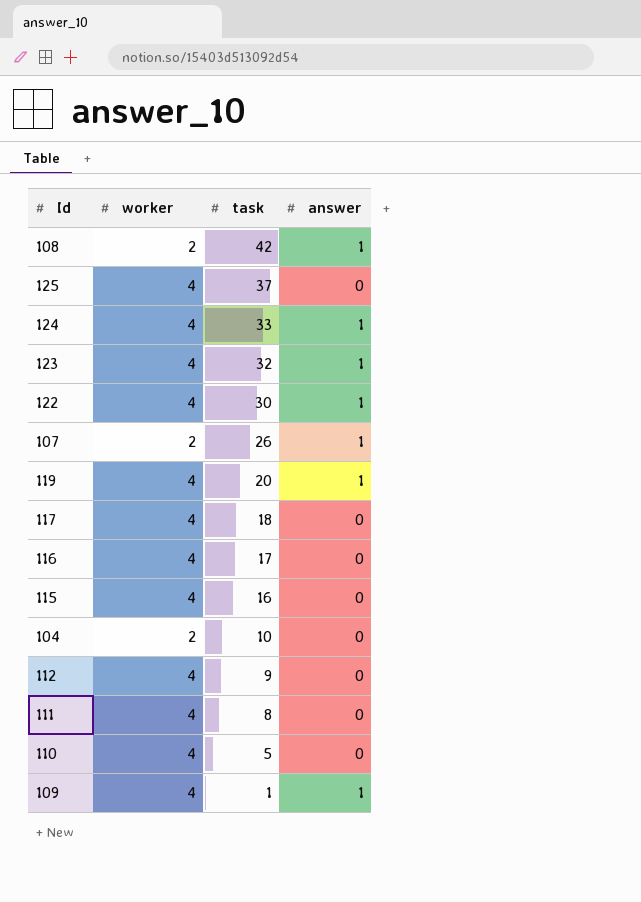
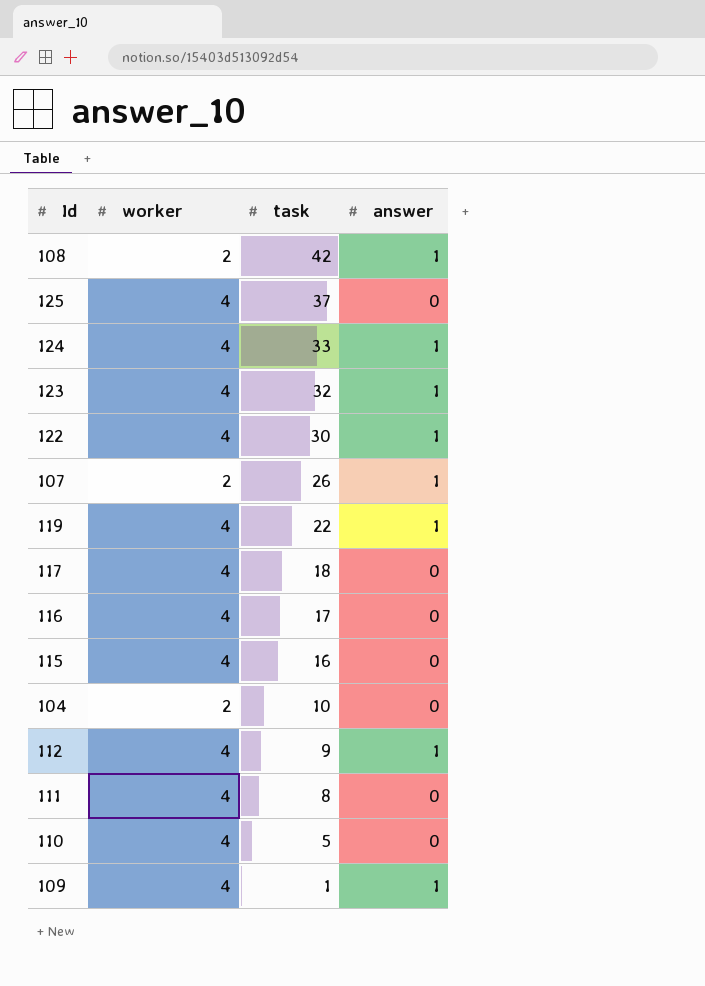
119 | task: 20 -> 22
112 | answer: 0 -> 1

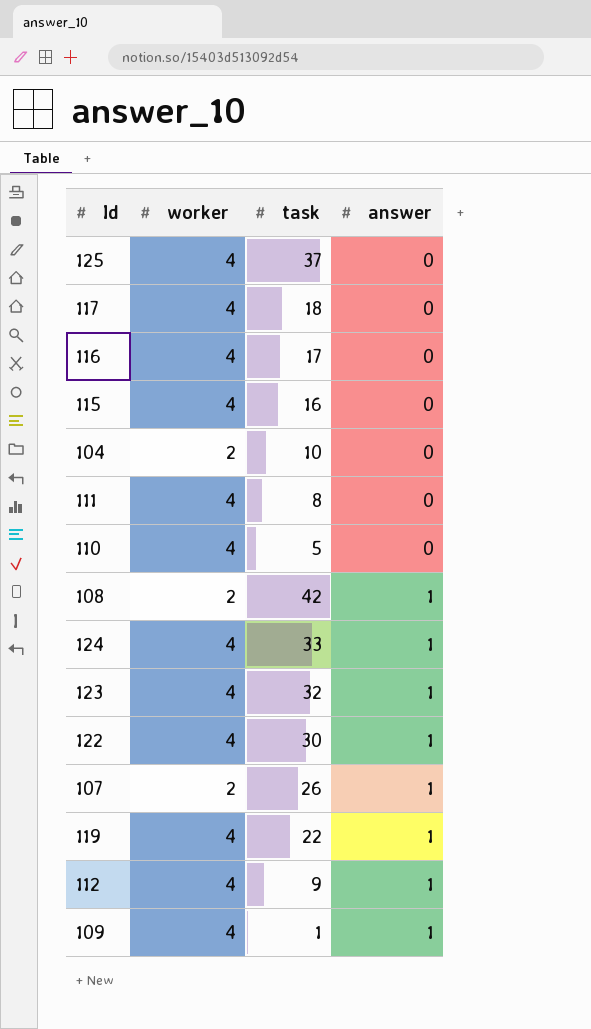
row order: task descending -> answer ascending

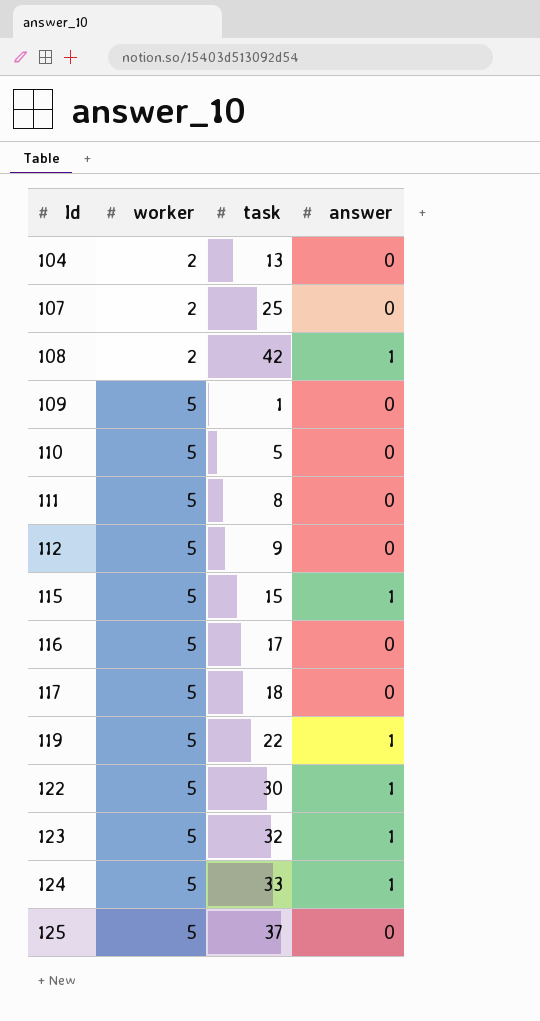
row order: answer ascending -> Id ascending
104 | task: 10 -> 13
107 | task: 26 -> 25
107 | answer: 1 -> 0
109 | worker: 4 -> 5
109 | answer: 1 -> 0
110 | worker: 4 -> 5
111 | worker: 4 -> 5
112 | worker: 4 -> 5
112 | answer: 1 -> 0
115 | worker: 4 -> 5
115 | task: 16 -> 15
115 | answer: 0 -> 1
116 | worker: 4 -> 5
117 | worker: 4 -> 5
119 | worker: 4 -> 5
122 | worker: 4 -> 5
123 | worker: 4 -> 5
124 | worker: 4 -> 5
125 | worker: 4 -> 5

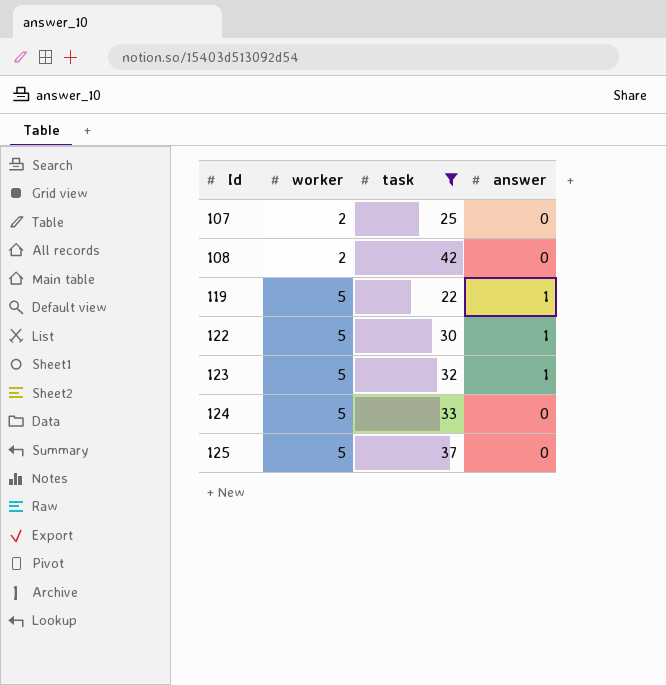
filter: none -> task >= 22
108 | answer: 1 -> 0
124 | answer: 1 -> 0

